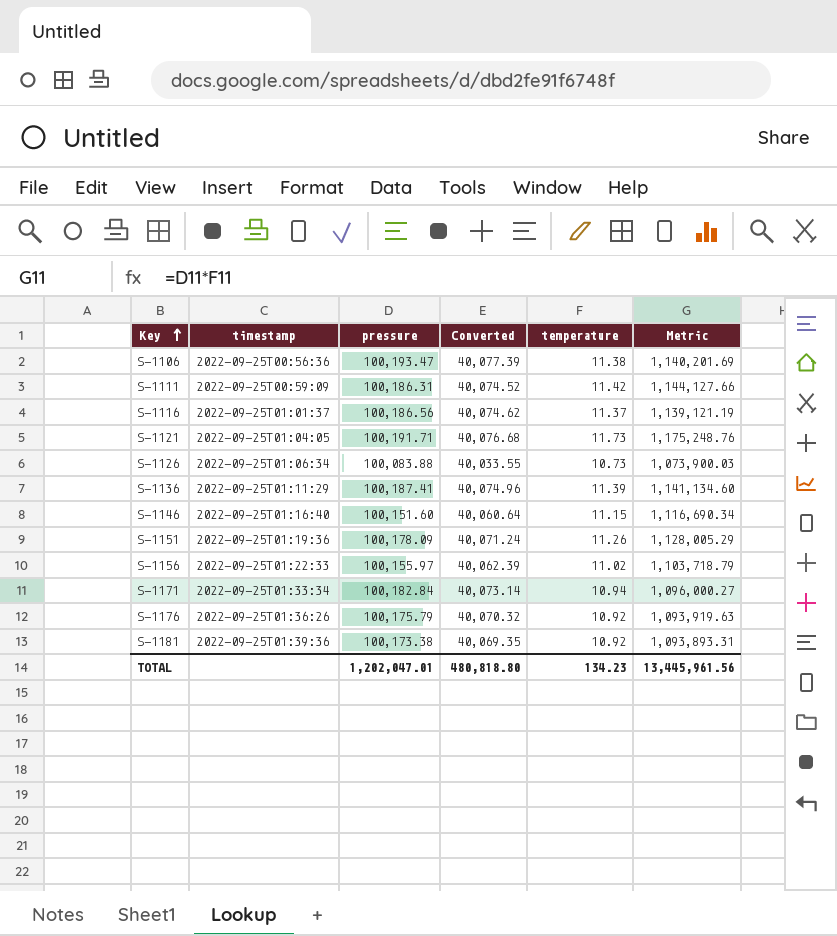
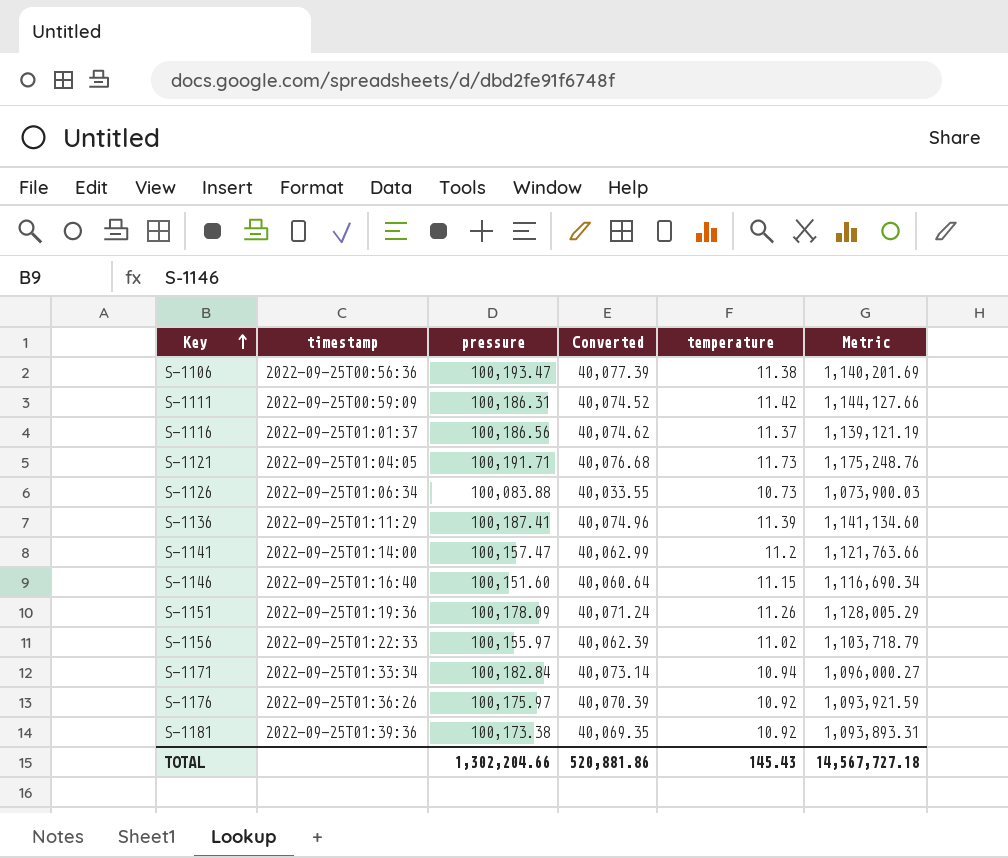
row S-1141: none -> 2022-09-25T01:14:00 | 100,157.47 | 40,062.99 | 11.2 | 1,121,763.66
S-1176 | pressure: 100,175.79 -> 100,175.97
S-1176 | Converted: 40,070.32 -> 40,070.39
S-1176 | Metric: 1,093,919.63 -> 1,093,921.59
TOTAL | pressure: 1,202,047.01 -> 1,302,204.66
TOTAL | Converted: 480,818.80 -> 520,881.86
TOTAL | temperature: 134.23 -> 145.43
TOTAL | Metric: 13,445,961.56 -> 14,567,727.18

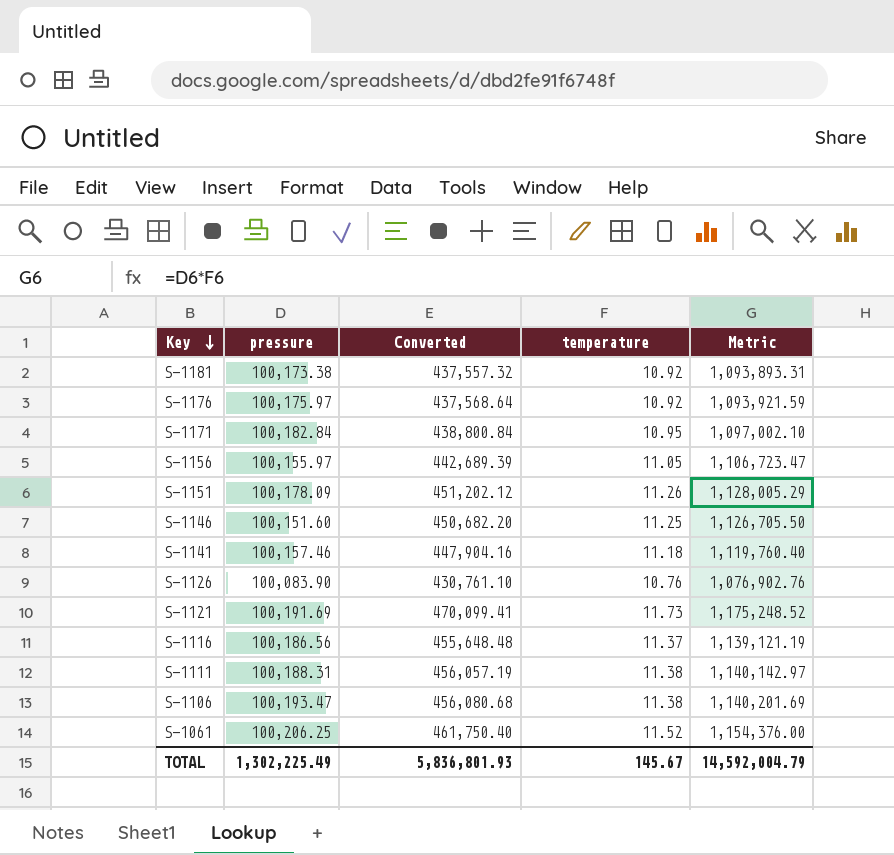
row order: Key ascending -> Key descending
column timestamp | position: 2 -> none
column Converted | formula: [pressure] * 0.4 -> [Metric] * 0.4
row S-1136: 2022-09-25T01:11:29 | 100,187.41 | 40,074.96 | 11.39 | 1,141,134.60 -> none
S-1171 | temperature: 10.94 -> 10.95
S-1171 | Metric: 1,096,000.27 -> 1,097,002.10
S-1156 | temperature: 11.02 -> 11.05
S-1156 | Metric: 1,103,718.79 -> 1,106,723.47
S-1146 | temperature: 11.15 -> 11.25
S-1146 | Metric: 1,116,690.34 -> 1,126,705.50
S-1141 | pressure: 100,157.47 -> 100,157.46
S-1141 | temperature: 11.2 -> 11.18
S-1141 | Metric: 1,121,763.66 -> 1,119,760.40
S-1126 | pressure: 100,083.88 -> 100,083.90
S-1126 | temperature: 10.73 -> 10.76
S-1126 | Metric: 1,073,900.03 -> 1,076,902.76
S-1121 | pressure: 100,191.71 -> 100,191.69
S-1121 | Metric: 1,175,248.76 -> 1,175,248.52
S-1111 | pressure: 100,186.31 -> 100,188.31
S-1111 | temperature: 11.42 -> 11.38
S-1111 | Metric: 1,144,127.66 -> 1,140,142.97
row S-1061: none -> 100,206.25 | 461,750.40 | 11.52 | 1,154,376.00
TOTAL | pressure: 1,302,204.66 -> 1,302,225.49
TOTAL | Converted: 520,881.86 -> 5,836,801.93
TOTAL | temperature: 145.43 -> 145.67
TOTAL | Metric: 14,567,727.18 -> 14,592,004.79

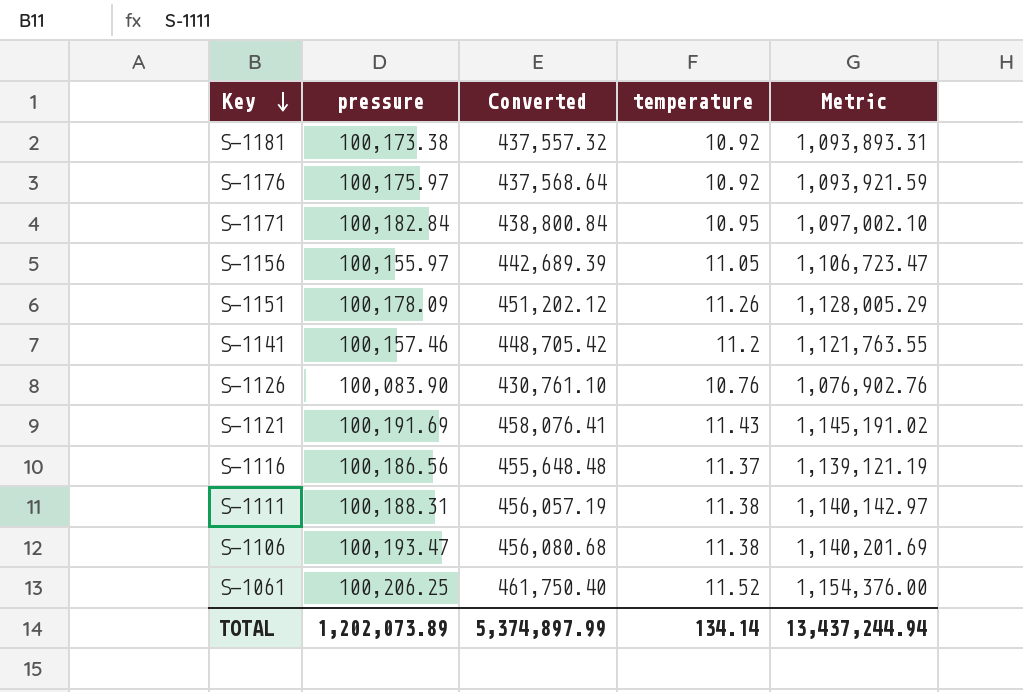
row S-1146: 100,151.60 | 450,682.20 | 11.25 | 1,126,705.50 -> none
S-1141 | Converted: 447,904.16 -> 448,705.42
S-1141 | temperature: 11.18 -> 11.2
S-1141 | Metric: 1,119,760.40 -> 1,121,763.55
S-1121 | Converted: 470,099.41 -> 458,076.41
S-1121 | temperature: 11.73 -> 11.43
S-1121 | Metric: 1,175,248.52 -> 1,145,191.02
TOTAL | pressure: 1,302,225.49 -> 1,202,073.89
TOTAL | Converted: 5,836,801.93 -> 5,374,897.99
TOTAL | temperature: 145.67 -> 134.14
TOTAL | Metric: 14,592,004.79 -> 13,437,244.94

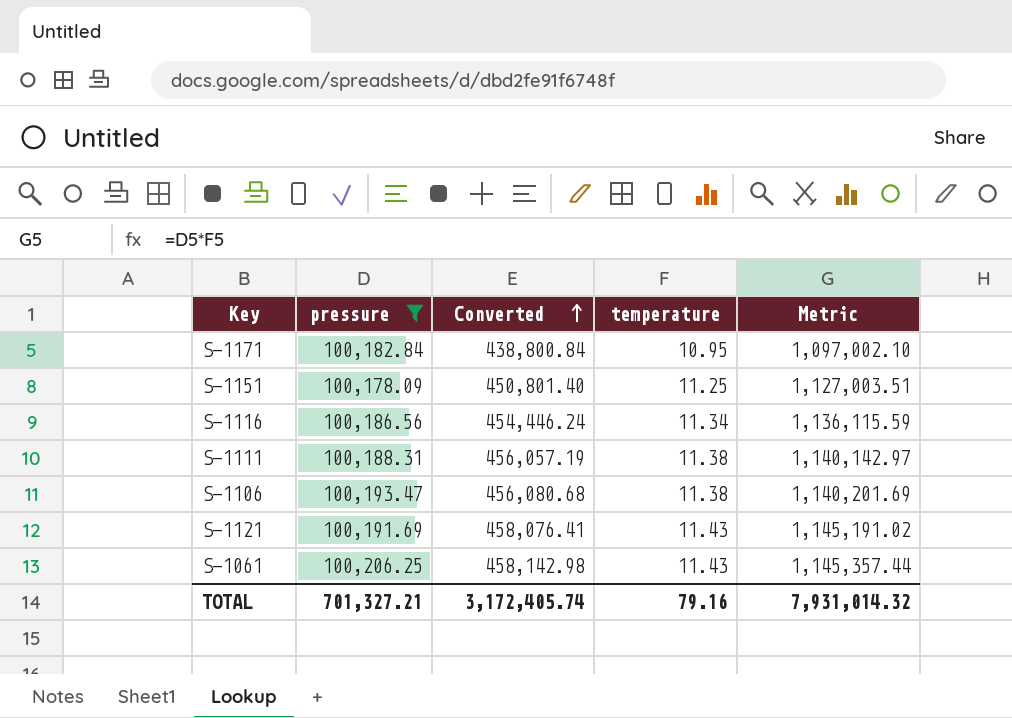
filter: none -> pressure >= 100,178.09
row order: Key descending -> Converted ascending
S-1151 | Converted: 451,202.12 -> 450,801.40
S-1151 | temperature: 11.26 -> 11.25
S-1151 | Metric: 1,128,005.29 -> 1,127,003.51
S-1116 | Converted: 455,648.48 -> 454,446.24
S-1116 | temperature: 11.37 -> 11.34
S-1116 | Metric: 1,139,121.19 -> 1,136,115.59
S-1061 | Converted: 461,750.40 -> 458,142.98
S-1061 | temperature: 11.52 -> 11.43
S-1061 | Metric: 1,154,376.00 -> 1,145,357.44
TOTAL | pressure: 1,202,073.89 -> 701,327.21
TOTAL | Converted: 5,374,897.99 -> 3,172,405.74
TOTAL | temperature: 134.14 -> 79.16
TOTAL | Metric: 13,437,244.94 -> 7,931,014.32

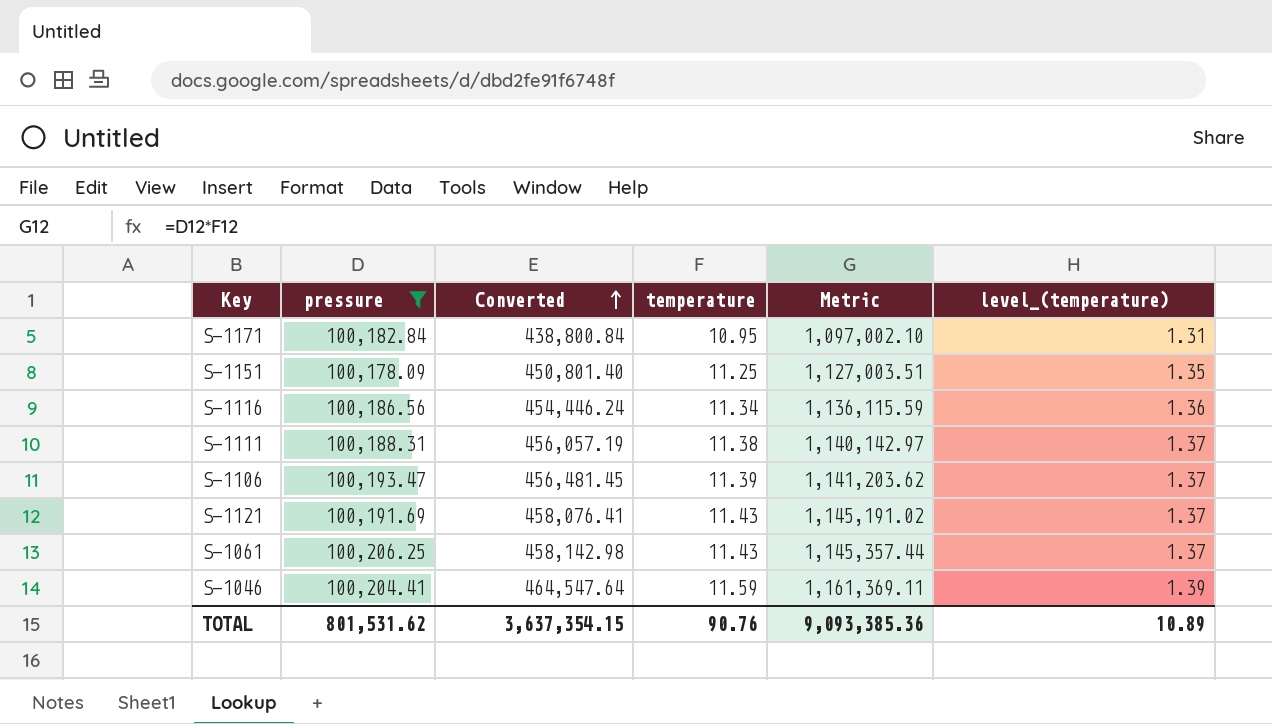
column level_(temperature) | formula: none -> [temperature] * 0.12
S-1106 | Converted: 456,080.68 -> 456,481.45
S-1106 | temperature: 11.38 -> 11.39
S-1106 | Metric: 1,140,201.69 -> 1,141,203.62
row S-1046: none -> 100,204.41 | 464,547.64 | 11.59 | 1,161,369.11 | 1.39
TOTAL | pressure: 701,327.21 -> 801,531.62
TOTAL | Converted: 3,172,405.74 -> 3,637,354.15
TOTAL | temperature: 79.16 -> 90.76
TOTAL | Metric: 7,931,014.32 -> 9,093,385.36

